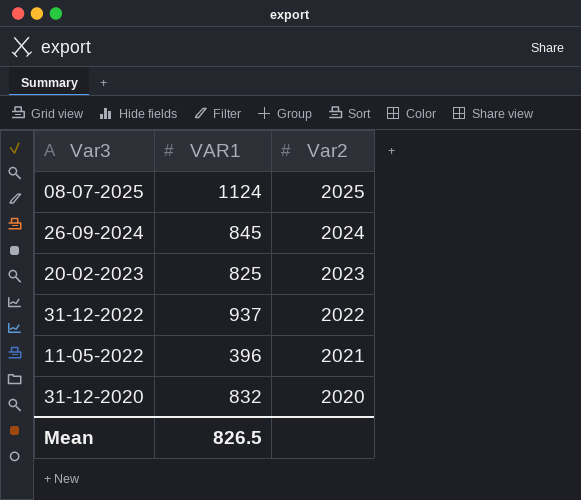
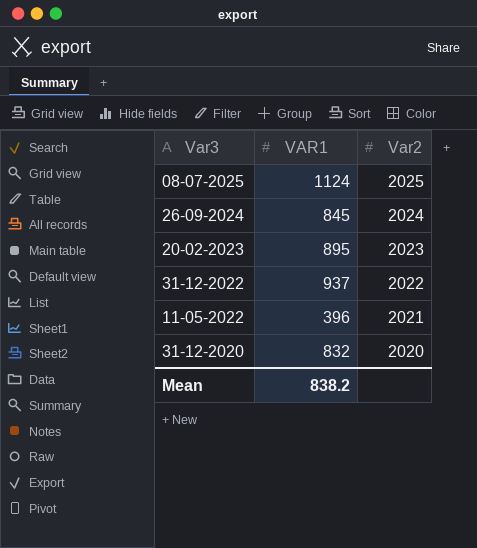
20-02-2023 | VAR1: 825 -> 895
Mean | VAR1: 826.5 -> 838.2

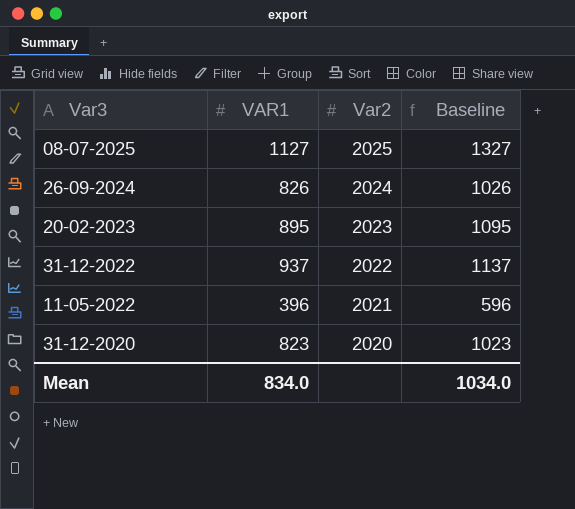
column Baseline | formula: none -> [VAR1] + 200
08-07-2025 | VAR1: 1124 -> 1127
26-09-2024 | VAR1: 845 -> 826
31-12-2020 | VAR1: 832 -> 823
Mean | VAR1: 838.2 -> 834.0

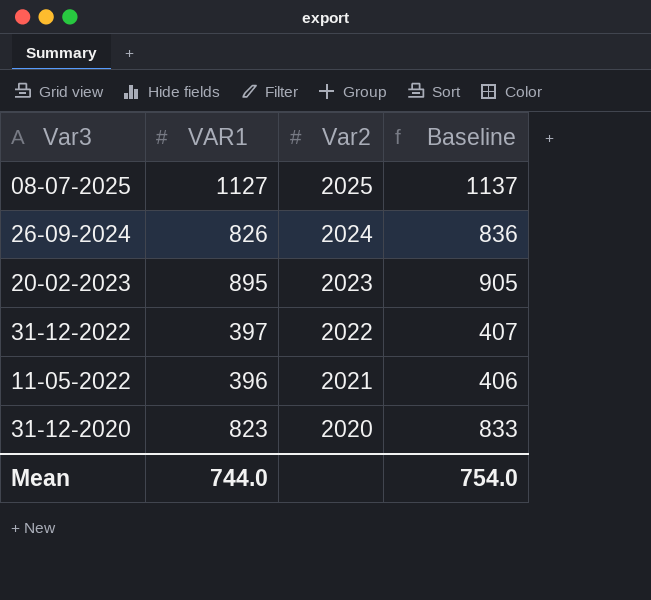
column Baseline | formula: [VAR1] + 200 -> [VAR1] + 10
31-12-2022 | VAR1: 937 -> 397
Mean | VAR1: 834.0 -> 744.0
Mean | Baseline: 1034.0 -> 754.0

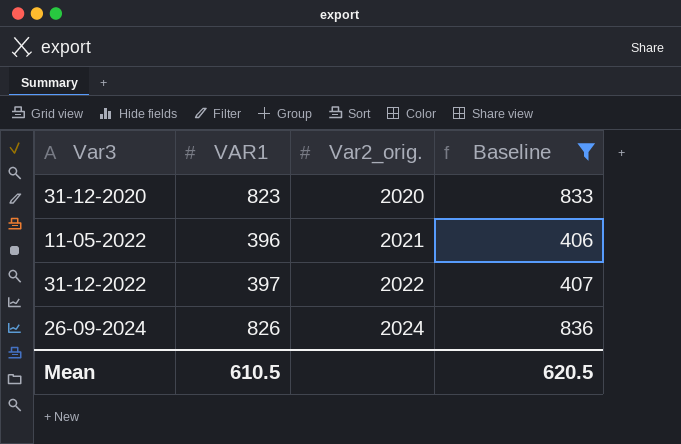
filter: none -> Baseline <= 836
row order: Var3 descending -> Var3 ascending
column name: Var2 -> Var2_orig.
Mean | VAR1: 744.0 -> 610.5
Mean | Baseline: 754.0 -> 620.5

